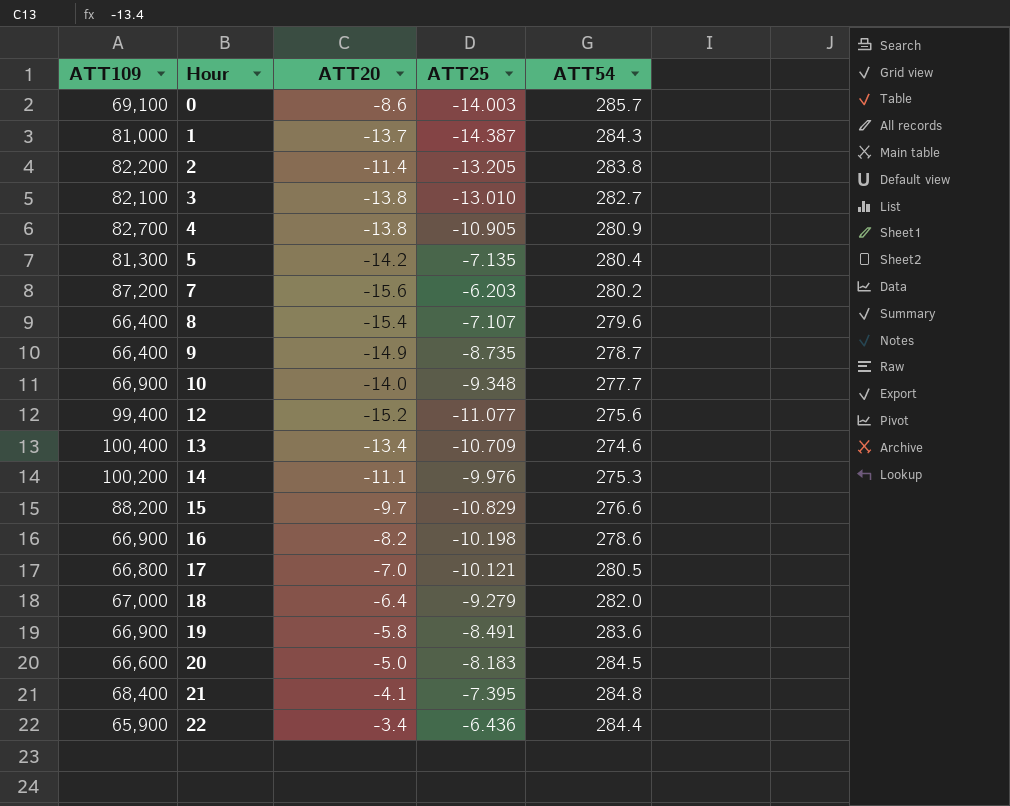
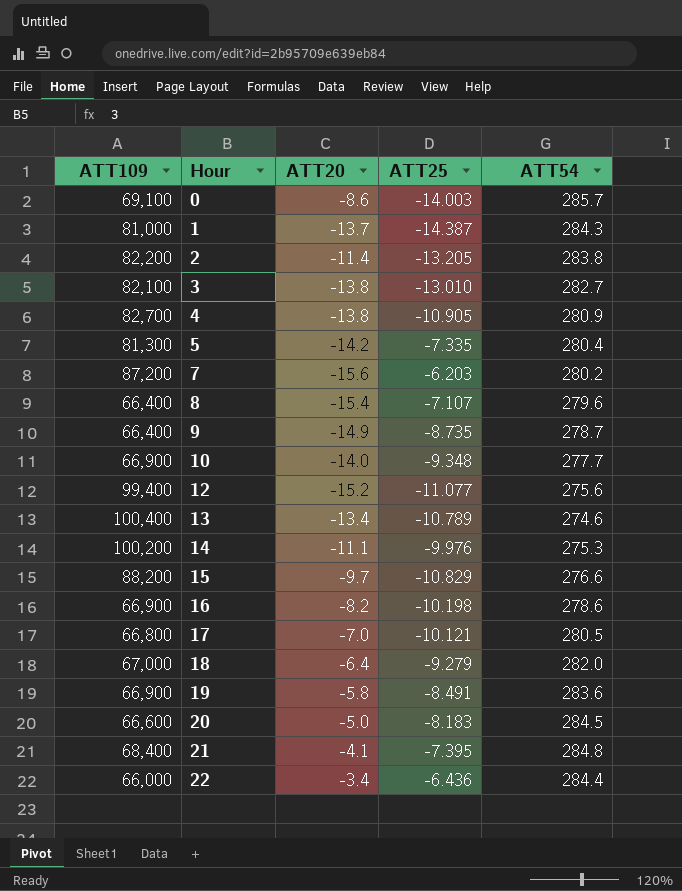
5 | ATT25: -7.135 -> -7.335
13 | ATT25: -10.709 -> -10.789
22 | ATT109: 65,900 -> 66,000

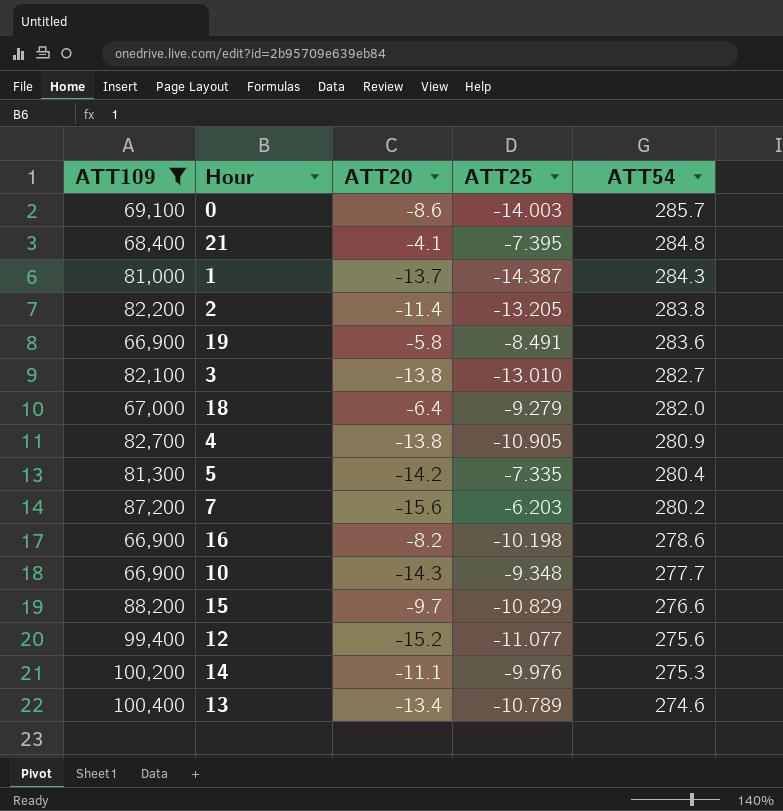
filter: none -> ATT109 >= 66,900
row order: Hour ascending -> ATT54 descending
10 | ATT20: -14.0 -> -14.3

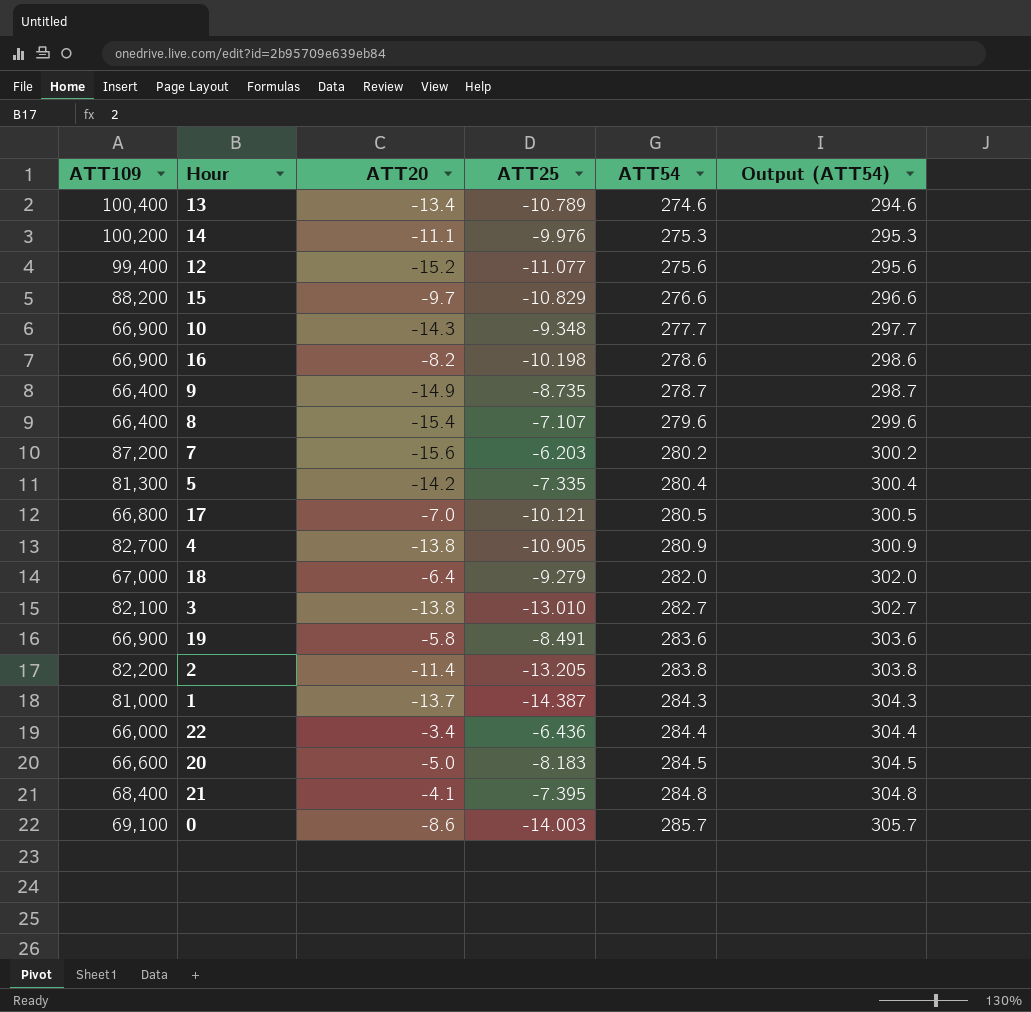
filter: ATT109 >= 66,900 -> none
row order: ATT54 descending -> ATT54 ascending
column Output (ATT54) | formula: none -> [ATT54] + 20

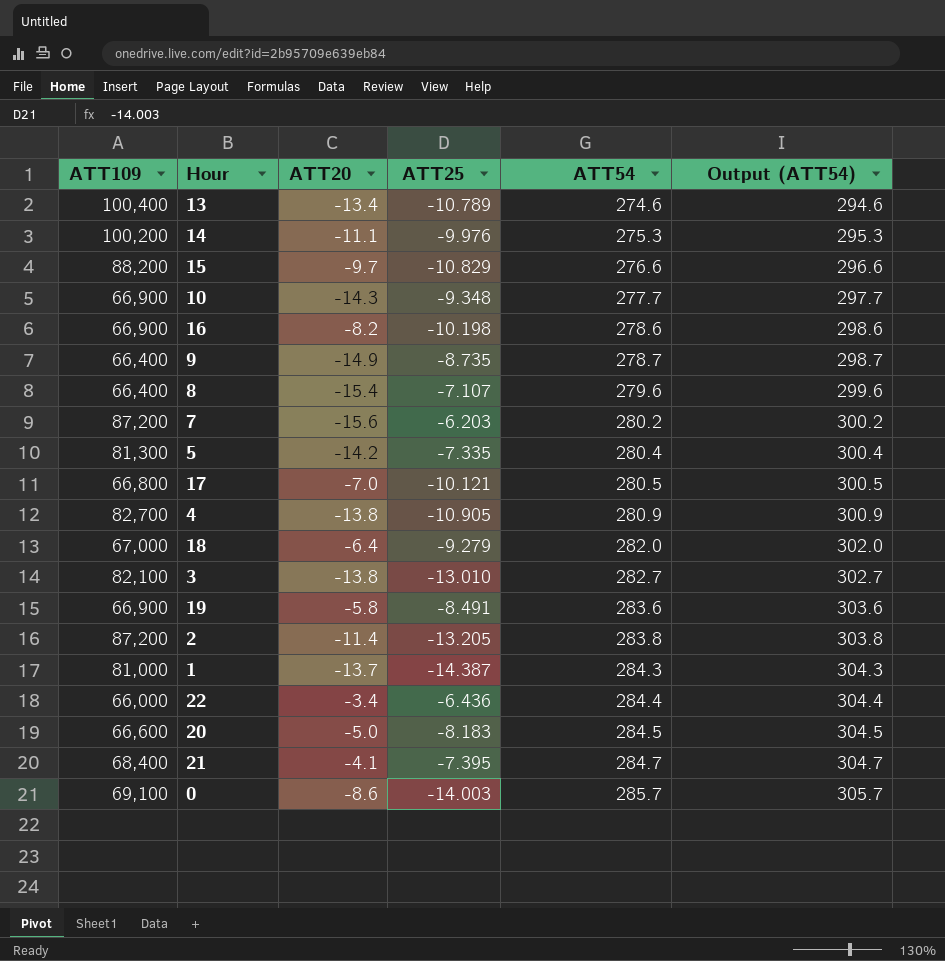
row 12: 99,400 | -15.2 | -11.077 | 275.6 | 295.6 -> none
2 | ATT109: 82,200 -> 87,200
21 | ATT54: 284.8 -> 284.7
21 | Output (ATT54): 304.8 -> 304.7

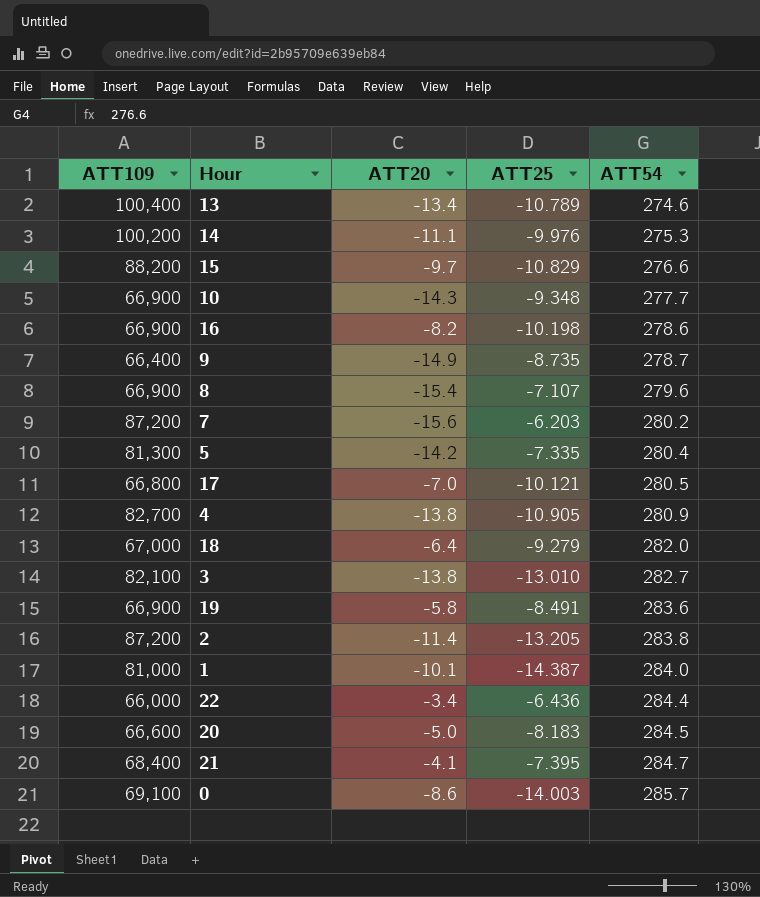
column Output (ATT54) | formula: [ATT54] + 20 -> none
8 | ATT109: 66,400 -> 66,900
1 | ATT20: -13.7 -> -10.1
1 | ATT54: 284.3 -> 284.0

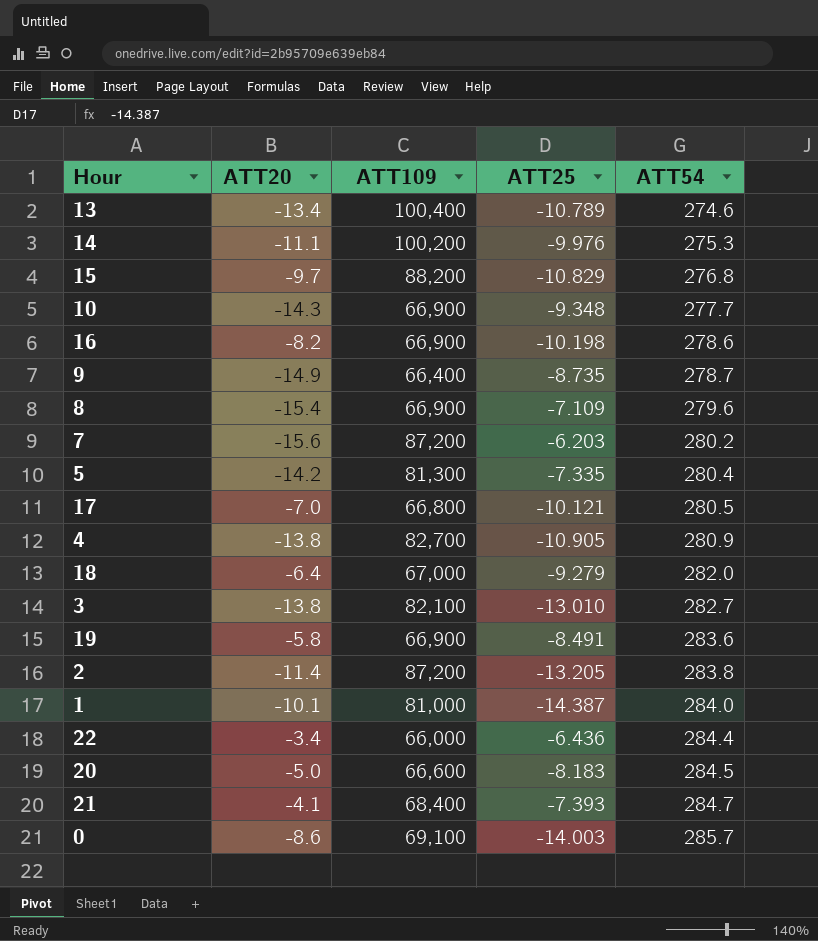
column ATT109 | position: 1 -> 3
15 | ATT54: 276.6 -> 276.8
8 | ATT25: -7.107 -> -7.109
21 | ATT25: -7.395 -> -7.393

